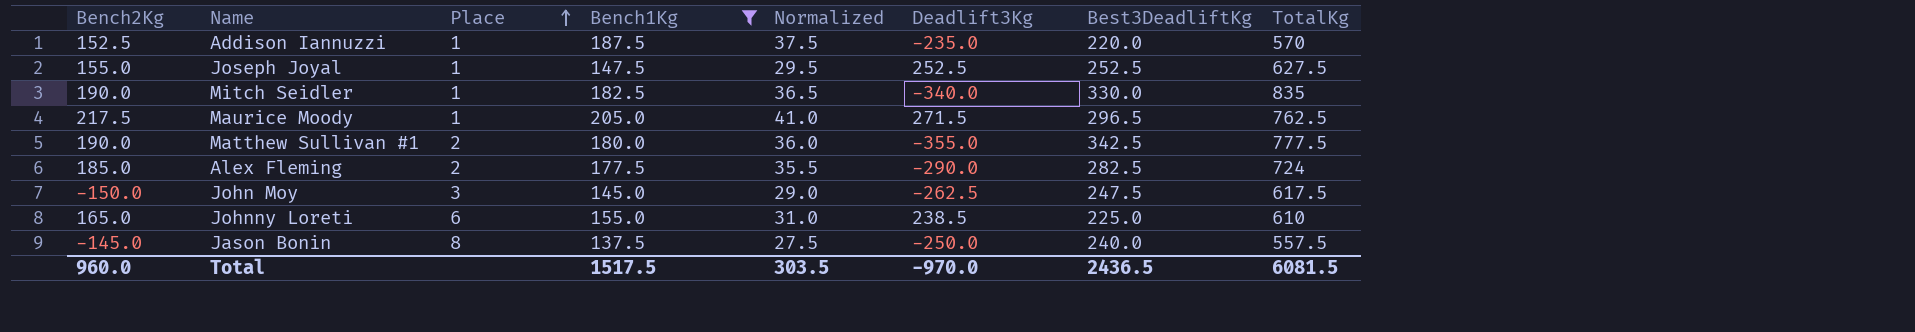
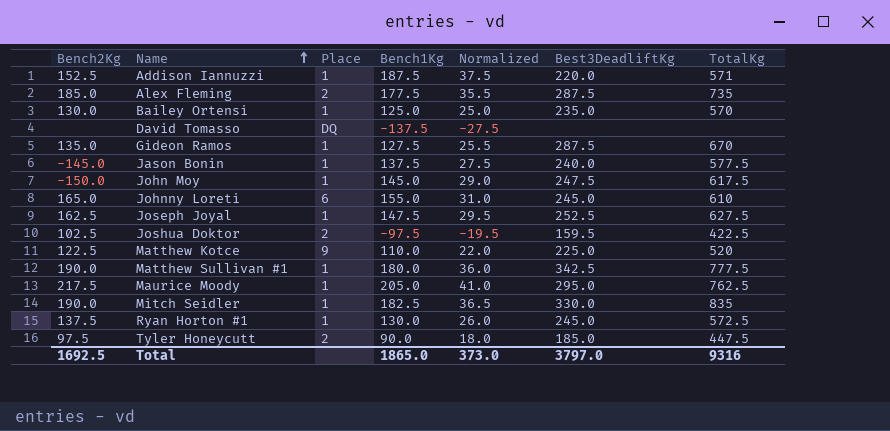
filter: Bench1Kg >= 137.5 -> none
row order: Place ascending -> Name ascending
column Deadlift3Kg | position: 6 -> none
Addison Iannuzzi | TotalKg: 570 -> 571
Alex Fleming | Best3DeadliftKg: 282.5 -> 287.5
Alex Fleming | TotalKg: 724 -> 735
Jason Bonin | Place: 8 -> 1
Jason Bonin | TotalKg: 557.5 -> 577.5
John Moy | Place: 3 -> 1
Johnny Loreti | Best3DeadliftKg: 225.0 -> 245.0
Joseph Joyal | Bench2Kg: 155.0 -> 162.5
Matthew Sullivan #1 | Place: 2 -> 1
Maurice Moody | Best3DeadliftKg: 296.5 -> 295.0
Total | Bench2Kg: 960.0 -> 1692.5
Total | Bench1Kg: 1517.5 -> 1865.0
Total | Normalized: 303.5 -> 373.0
Total | Best3DeadliftKg: 2436.5 -> 3797.0
Total | TotalKg: 6081.5 -> 9316

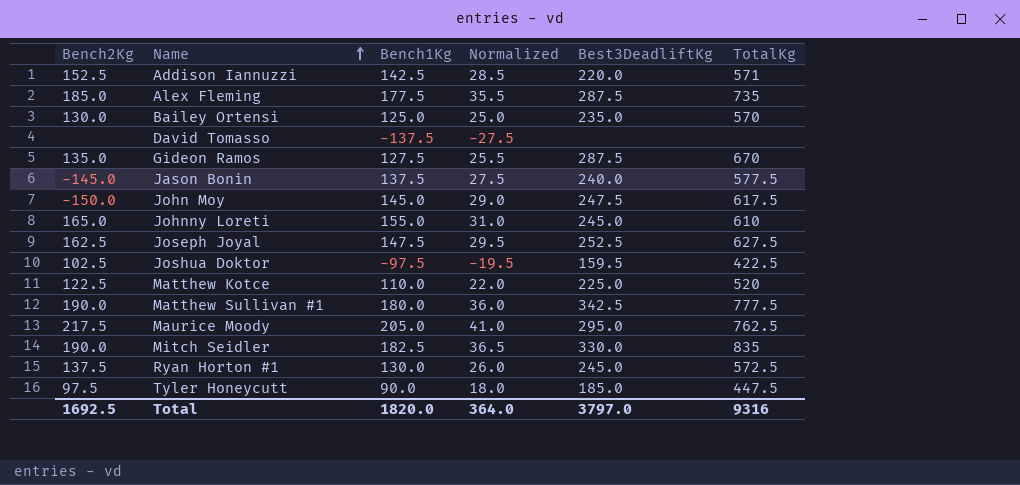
column Place | position: 3 -> none
Addison Iannuzzi | Bench1Kg: 187.5 -> 142.5
Addison Iannuzzi | Normalized: 37.5 -> 28.5
Total | Bench1Kg: 1865.0 -> 1820.0
Total | Normalized: 373.0 -> 364.0

